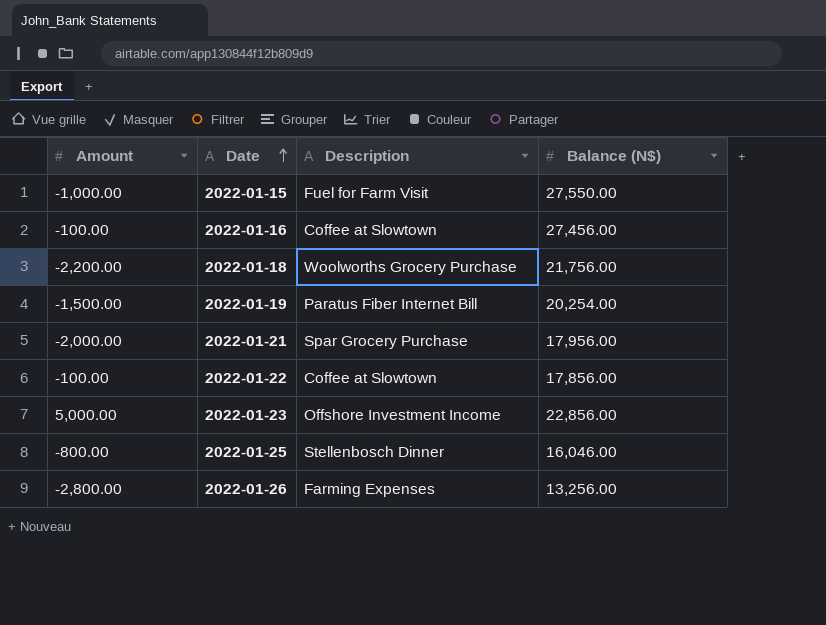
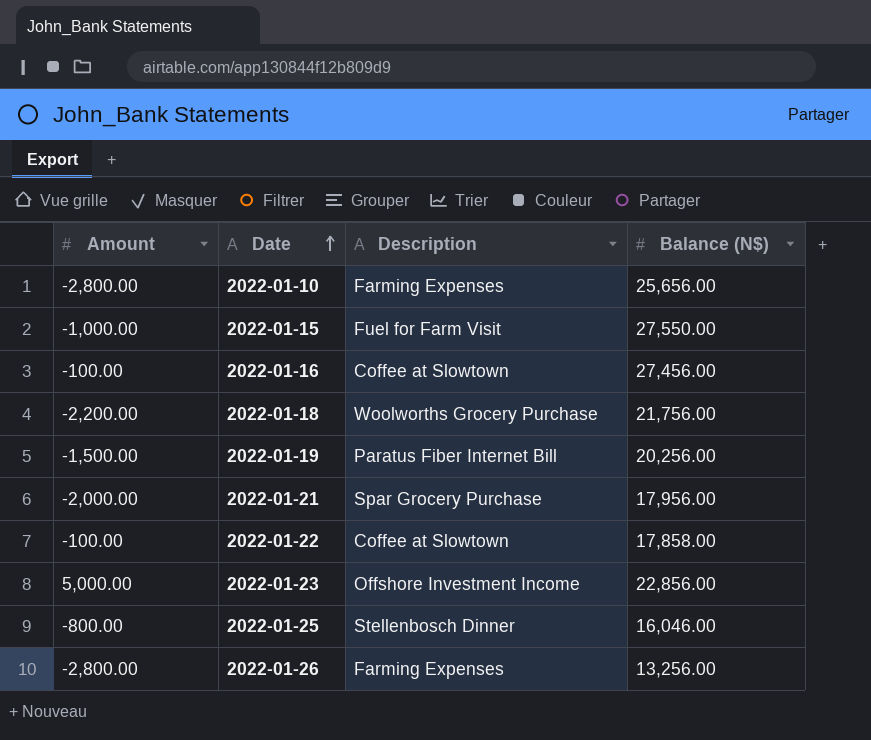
row 2022-01-10: none -> -2,800.00 | Farming Expenses | 25,656.00
2022-01-19 | Balance (N$): 20,254.00 -> 20,256.00
2022-01-22 | Balance (N$): 17,856.00 -> 17,858.00

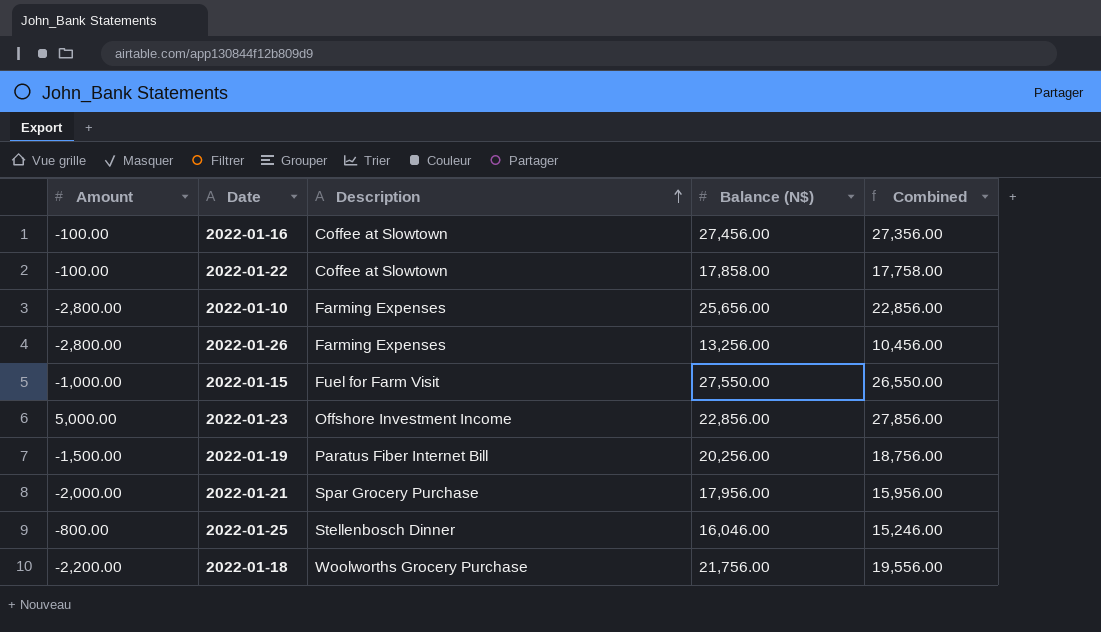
row order: Date ascending -> Description ascending
column Combined | formula: none -> [Amount] + [Balance (N$)]

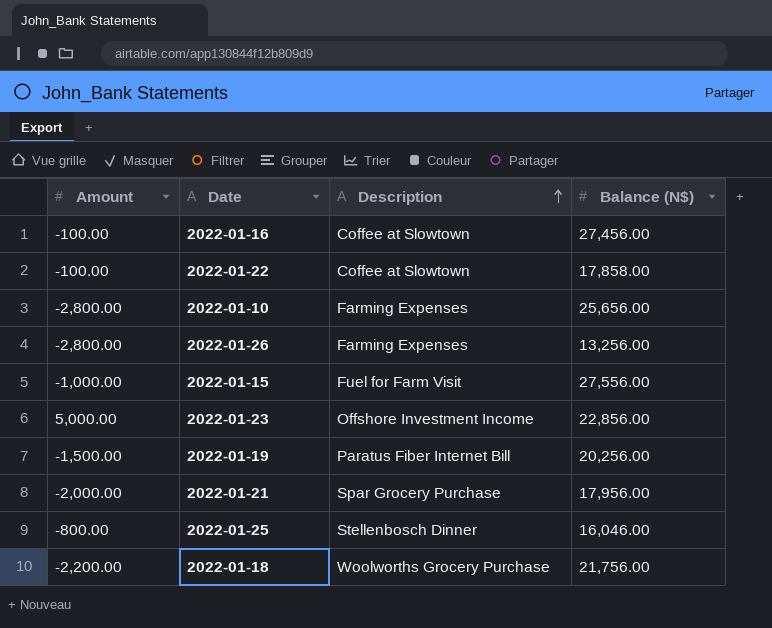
column Combined | formula: [Amount] + [Balance (N$)] -> none
2022-01-15 | Balance (N$): 27,550.00 -> 27,556.00

